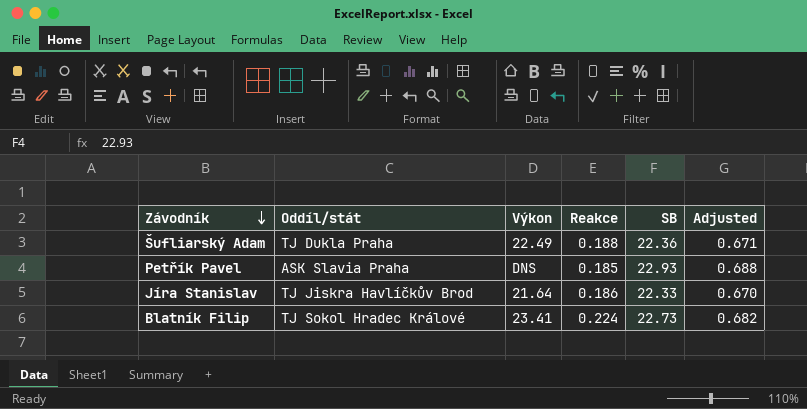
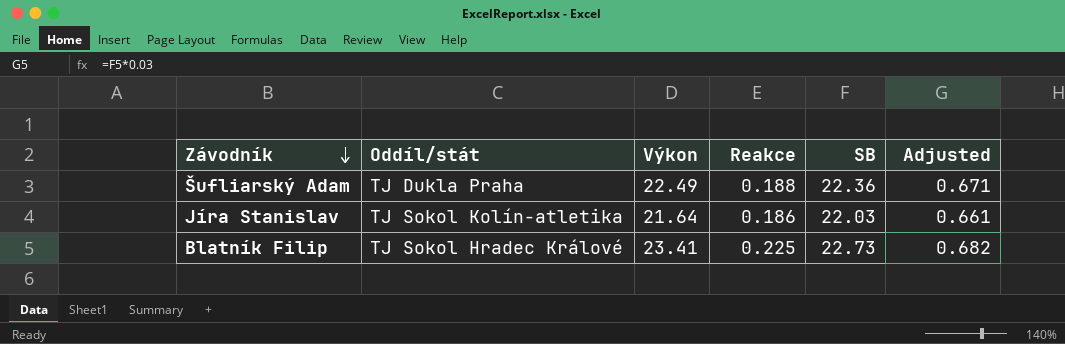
row Petřík Pavel: ASK Slavia Praha | DNS | 0.185 | 22.93 | 0.688 -> none
Jíra Stanislav | Oddíl/stát: TJ Jiskra Havlíčkův Brod -> TJ Sokol Kolín-atletika
Jíra Stanislav | SB: 22.33 -> 22.03
Jíra Stanislav | Adjusted: 0.670 -> 0.661
Blatník Filip | Reakce: 0.224 -> 0.225

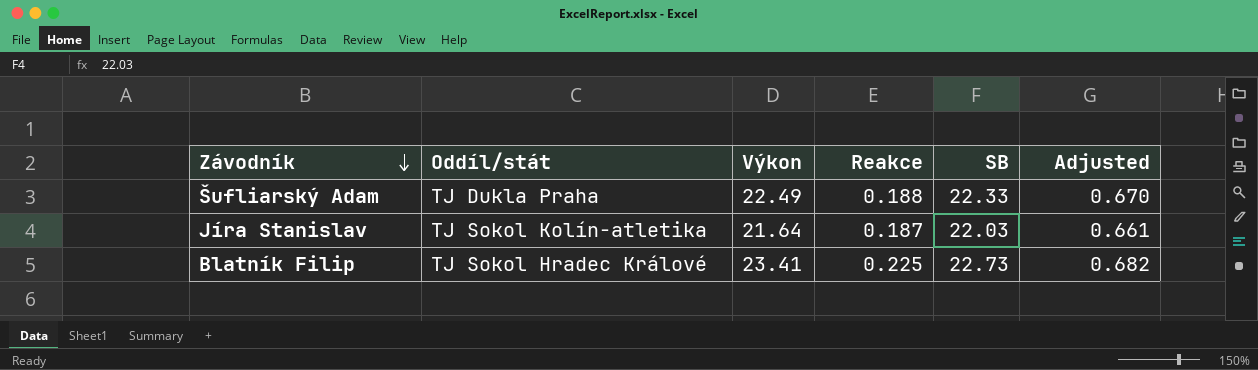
Šufliarský Adam | SB: 22.36 -> 22.33
Šufliarský Adam | Adjusted: 0.671 -> 0.670
Jíra Stanislav | Reakce: 0.186 -> 0.187

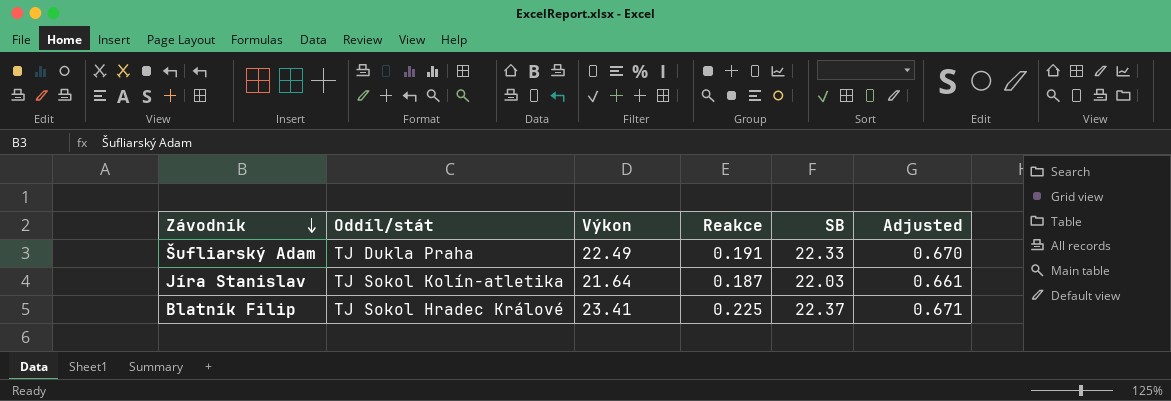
Šufliarský Adam | Reakce: 0.188 -> 0.191
Blatník Filip | SB: 22.73 -> 22.37
Blatník Filip | Adjusted: 0.682 -> 0.671

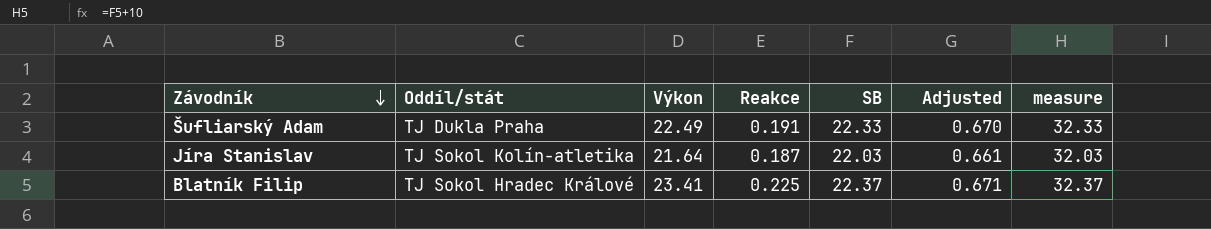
column measure | formula: none -> [SB] + 10

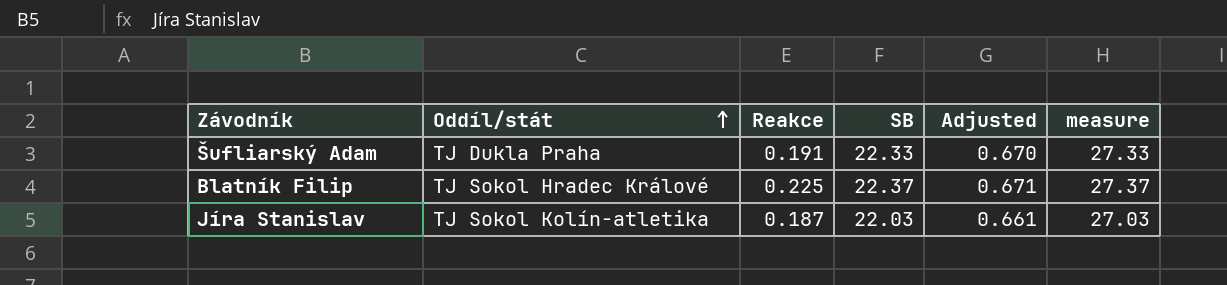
row order: Závodník descending -> Oddíl/stát ascending
column Výkon | position: 3 -> none
column measure | formula: [SB] + 10 -> [SB] + 5

